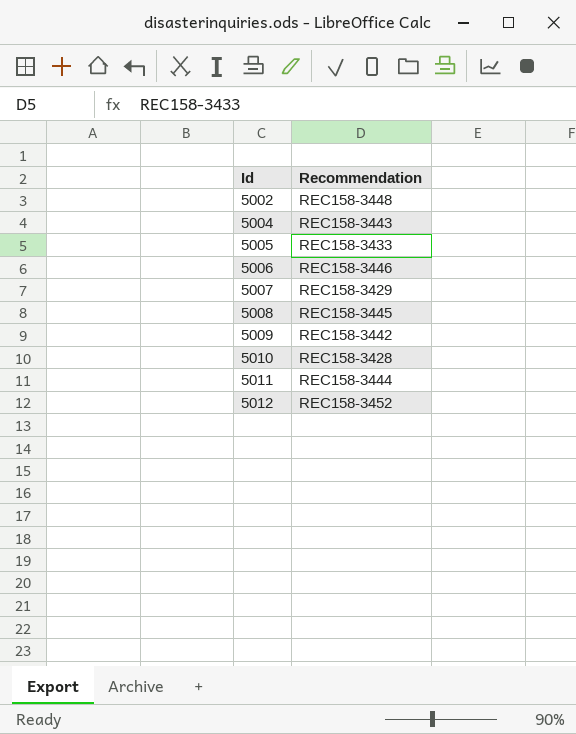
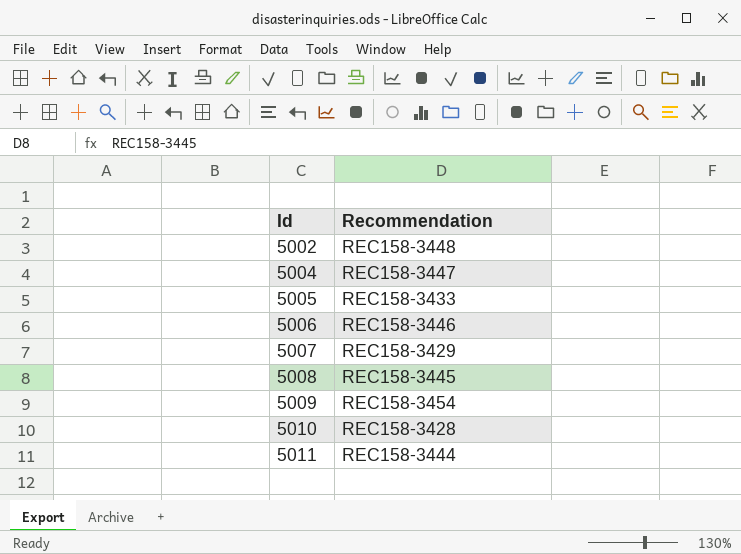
row 5012: REC158-3452 -> none
5004 | Recommendation: REC158-3443 -> REC158-3447
5009 | Recommendation: REC158-3442 -> REC158-3454

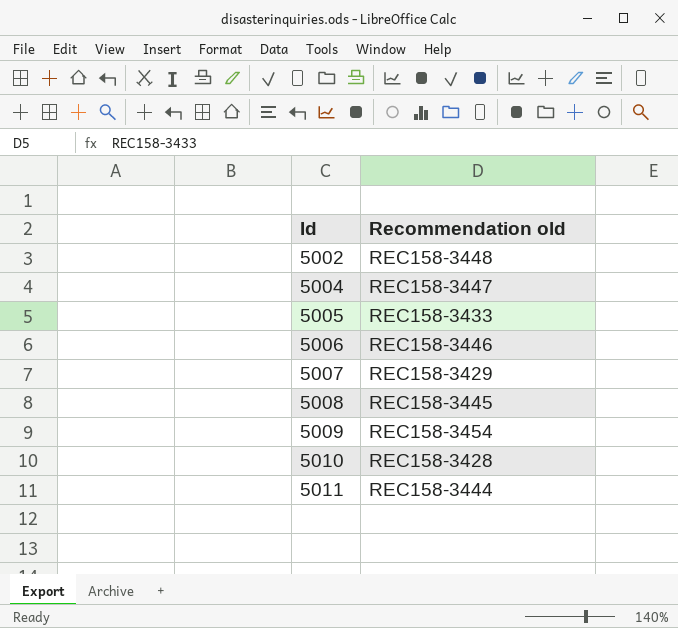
column name: Recommendation -> Recommendation old

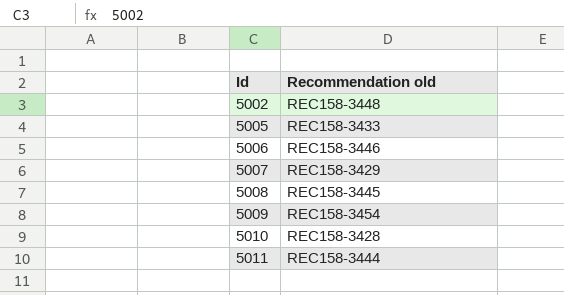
row 5004: REC158-3447 -> none

